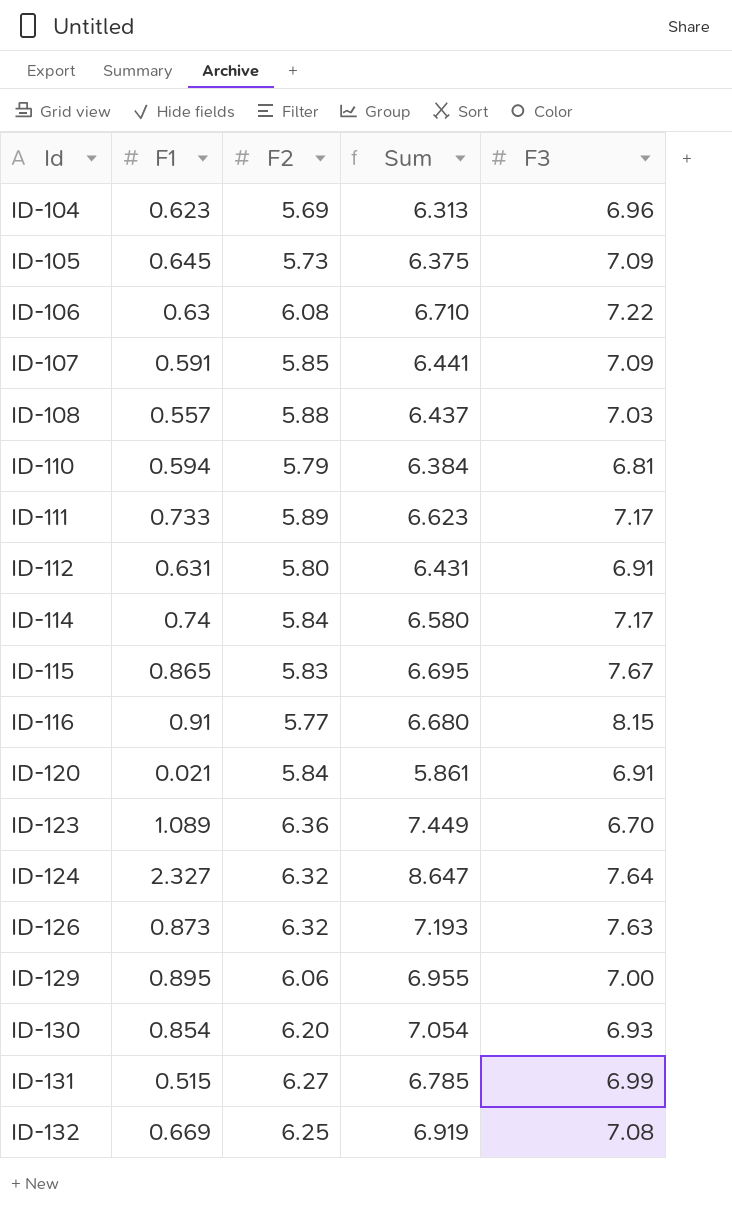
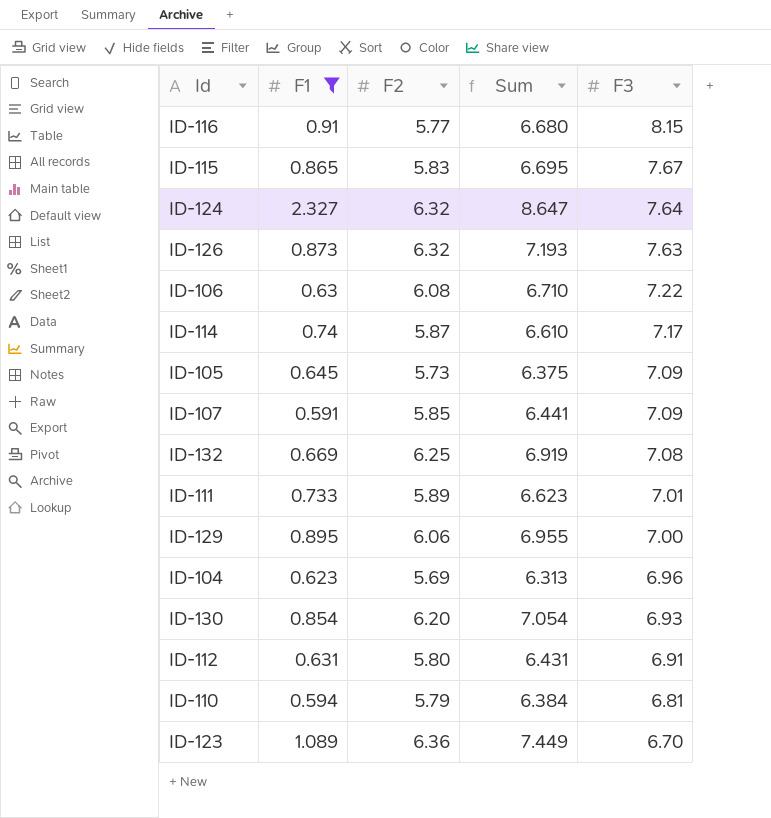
filter: none -> F1 >= 0.591
row order: Id ascending -> F3 descending
ID-114 | F2: 5.84 -> 5.87
ID-114 | Sum: 6.580 -> 6.610
ID-111 | F3: 7.17 -> 7.01

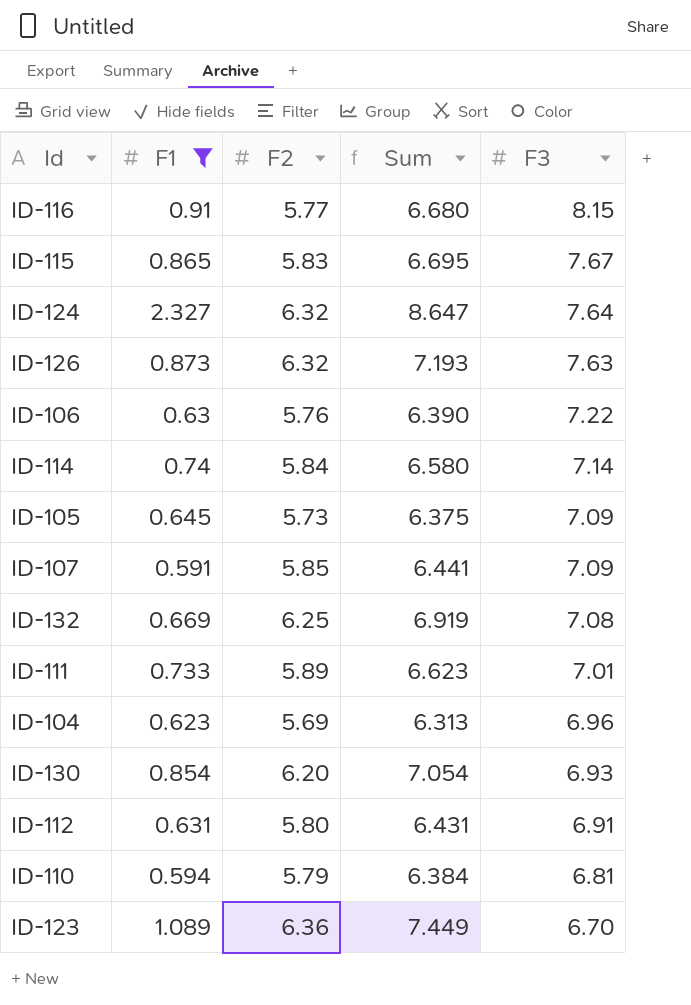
row ID-129: 0.895 | 6.06 | 6.955 | 7.00 -> none
ID-106 | F2: 6.08 -> 5.76
ID-106 | Sum: 6.710 -> 6.390
ID-114 | F2: 5.87 -> 5.84
ID-114 | Sum: 6.610 -> 6.580
ID-114 | F3: 7.17 -> 7.14

